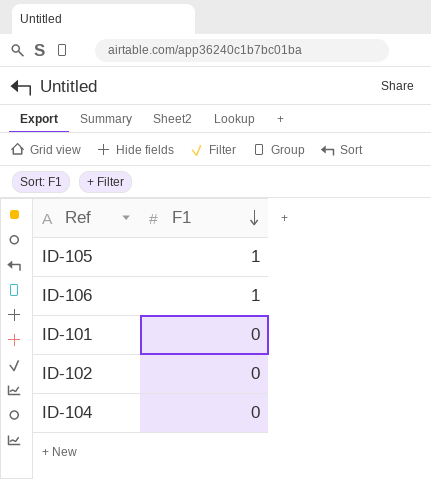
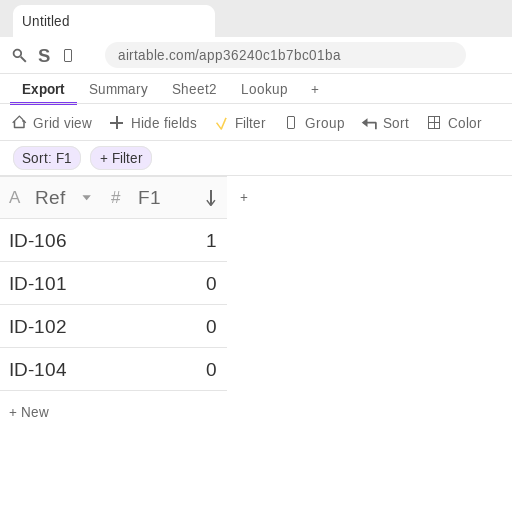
row ID-105: 1 -> none

